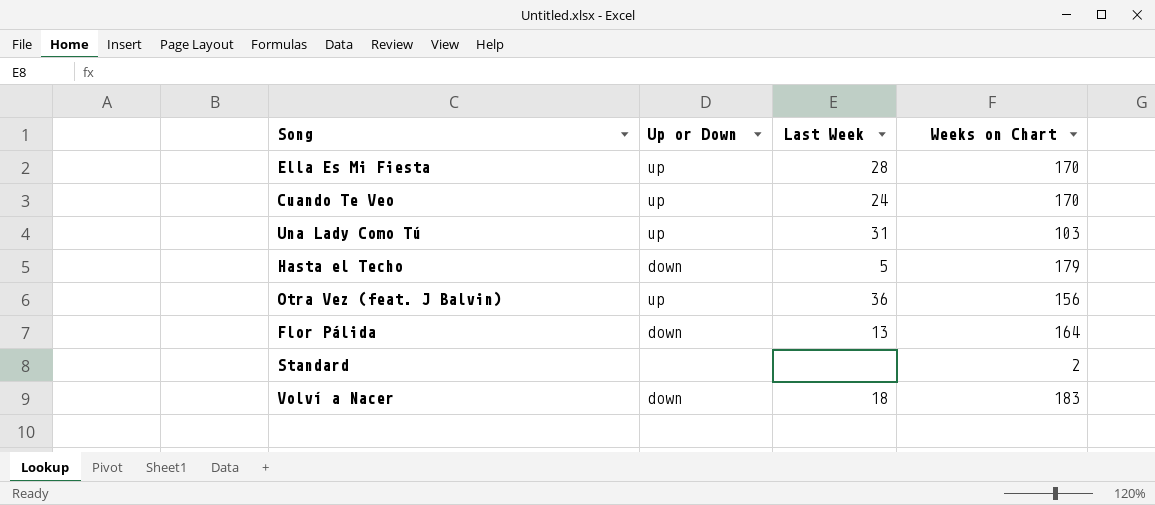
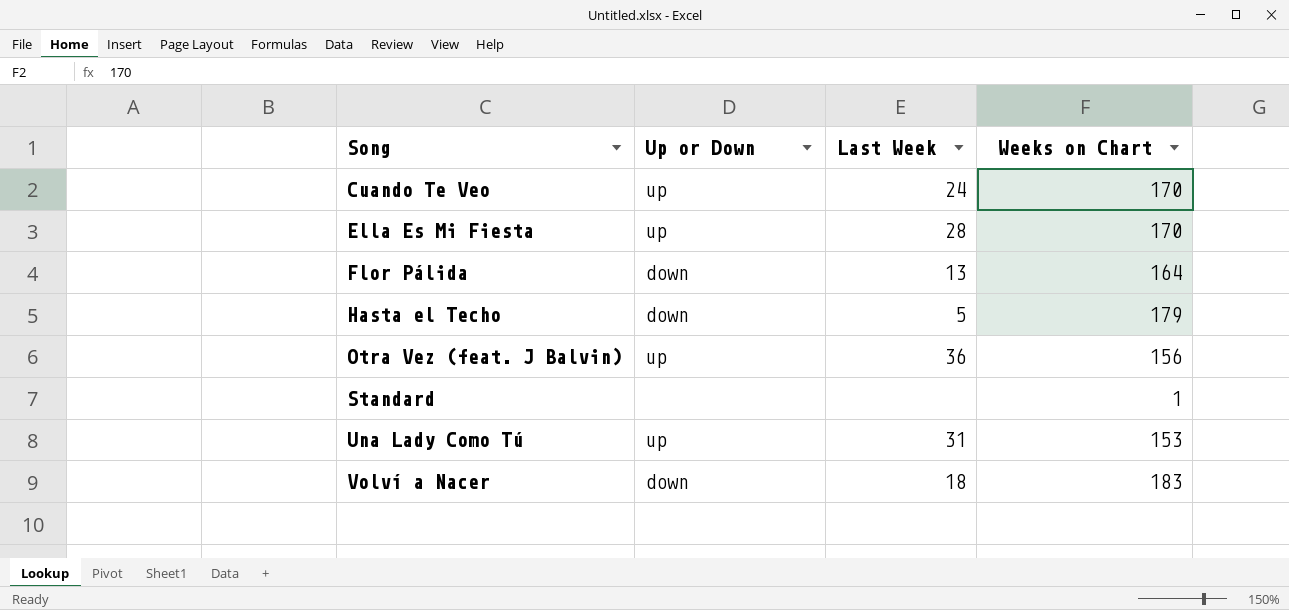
row order: none -> Song ascending
Standard | Weeks on Chart: 2 -> 1
Una Lady Como Tú | Weeks on Chart: 103 -> 153

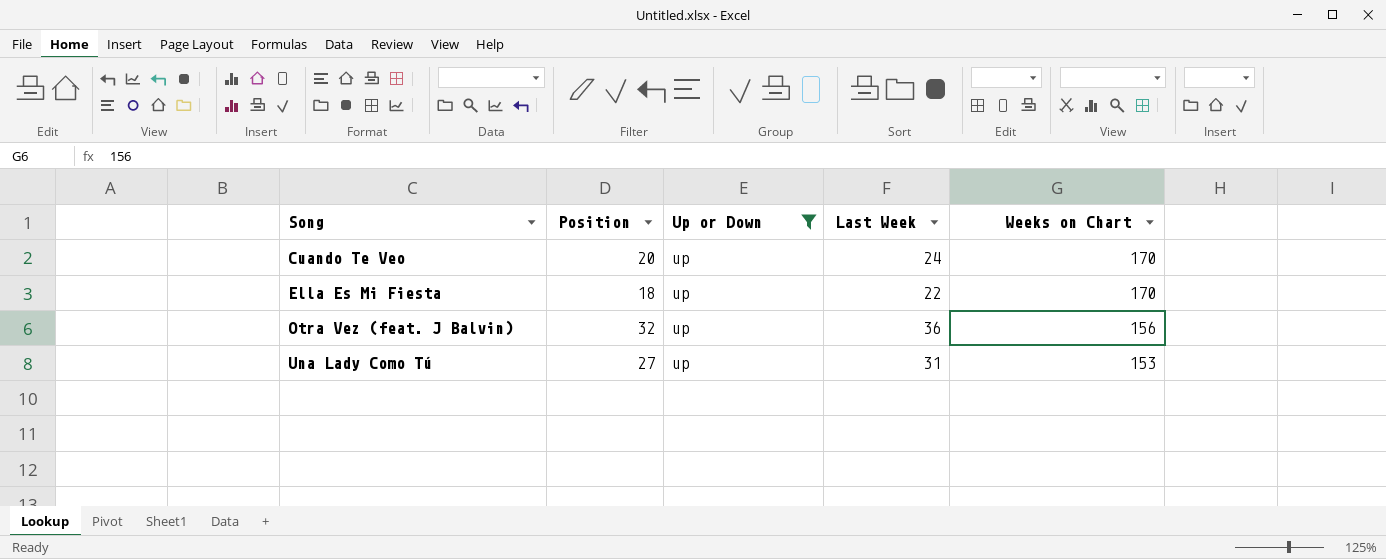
filter: none -> Up or Down = up
column Position | position: none -> 2
Ella Es Mi Fiesta | Last Week: 28 -> 22

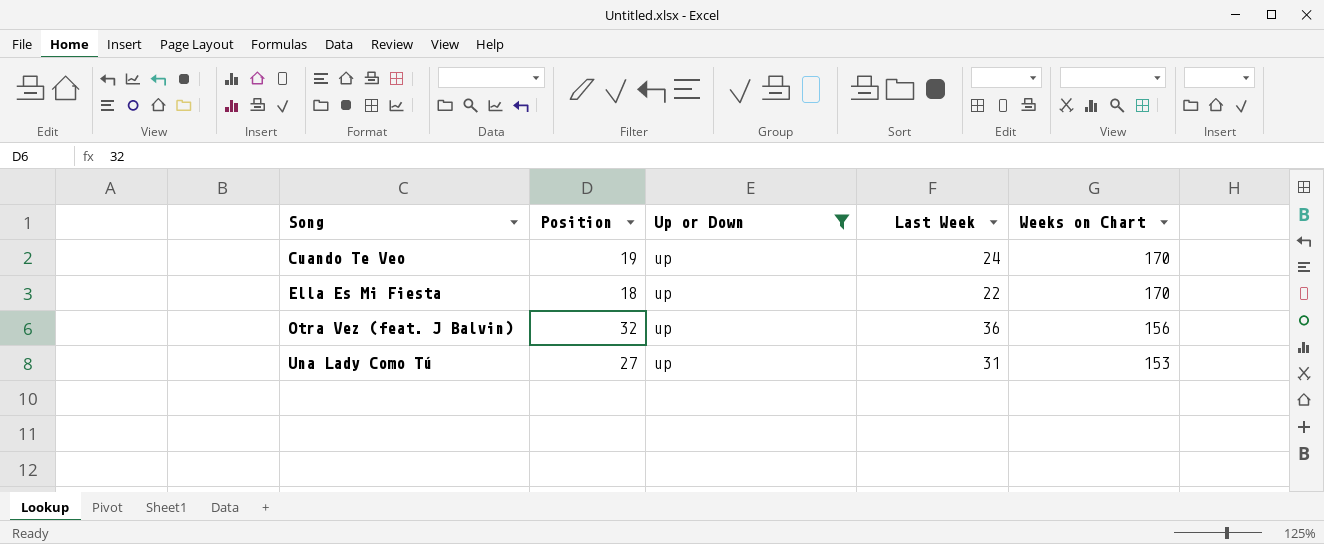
Cuando Te Veo | Position: 20 -> 19

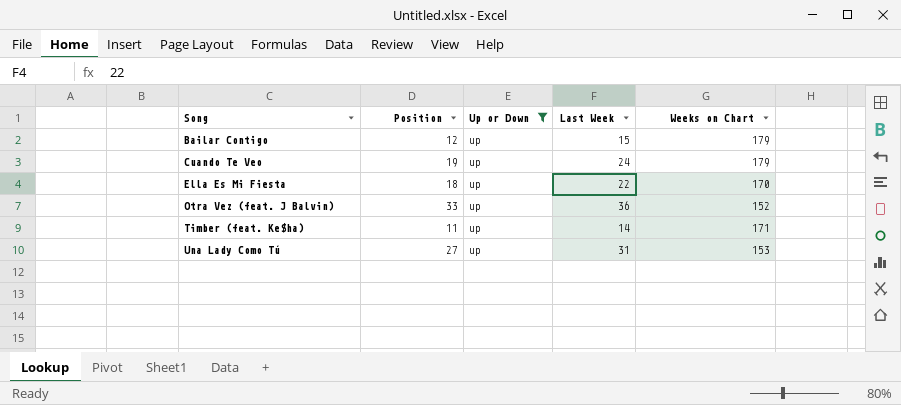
row Bailar Contigo: none -> 12 | up | 15 | 179
Cuando Te Veo | Weeks on Chart: 170 -> 179
Otra Vez (feat. J Balvin) | Position: 32 -> 33
Otra Vez (feat. J Balvin) | Weeks on Chart: 156 -> 152
row Timber (feat. Ke$ha): none -> 11 | up | 14 | 171

